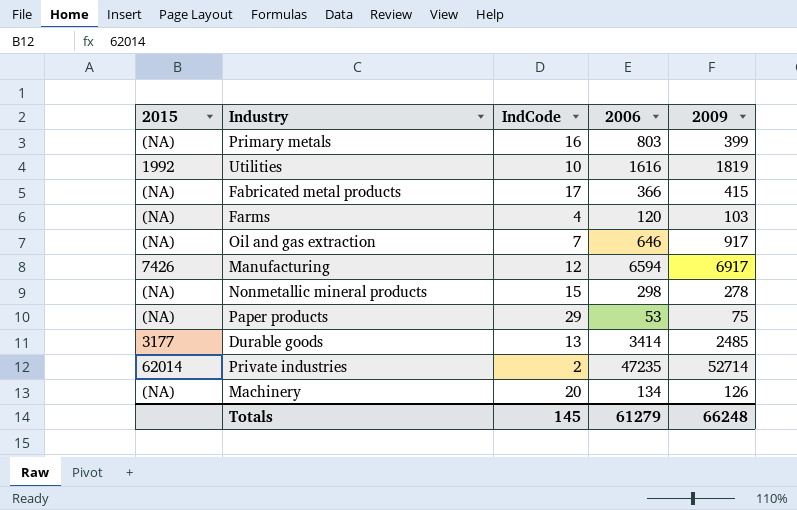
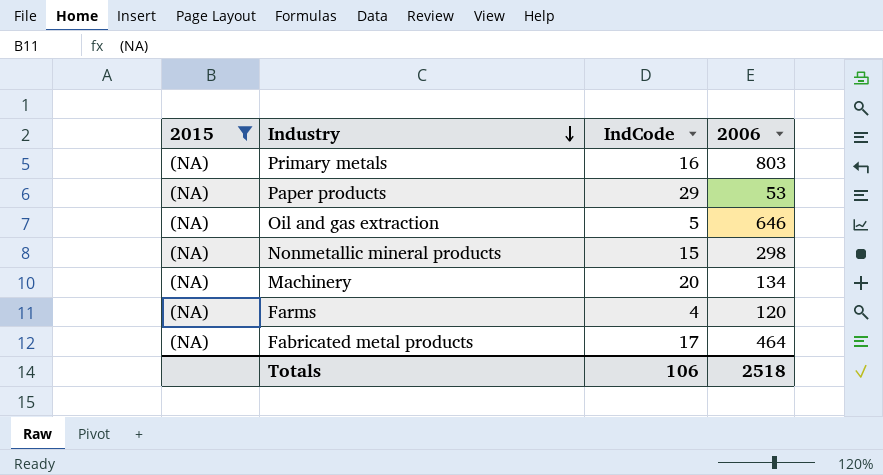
filter: none -> 2015 = (NA)
row order: none -> Industry descending
column 2009 | position: 5 -> none
Oil and gas extraction | IndCode: 7 -> 5
Fabricated metal products | 2006: 366 -> 464
Totals | IndCode: 145 -> 106
Totals | 2006: 61279 -> 2518

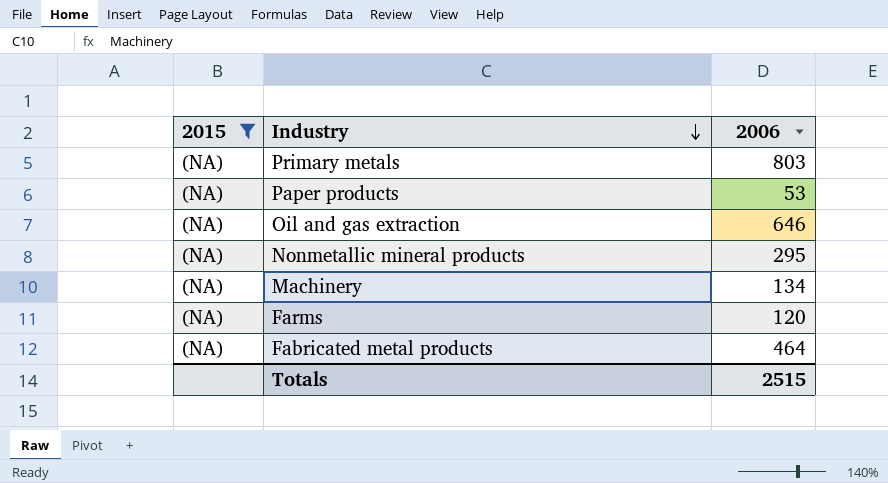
column IndCode | position: 3 -> none
Nonmetallic mineral products | 2006: 298 -> 295
Totals | 2006: 2518 -> 2515

